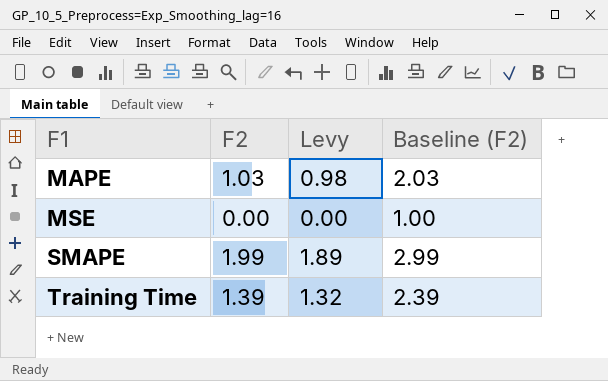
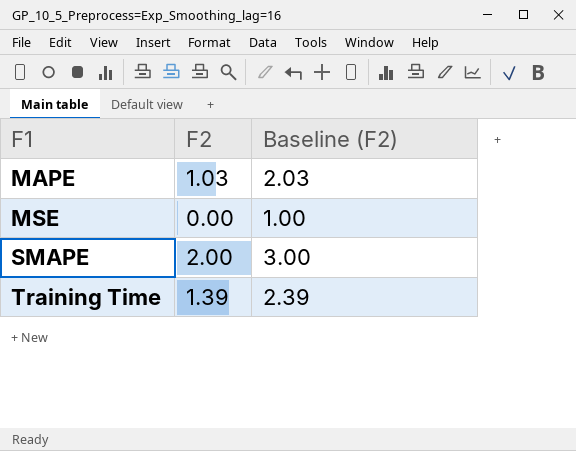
column Levy | formula: [F2] * 0.95 -> none
SMAPE | F2: 1.99 -> 2.00
SMAPE | Baseline (F2): 2.99 -> 3.00

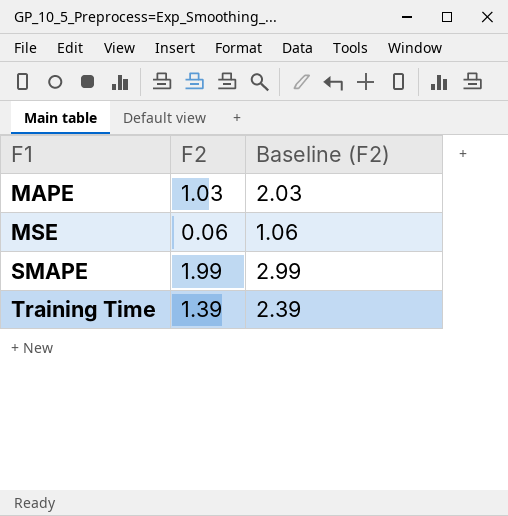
MSE | F2: 0.00 -> 0.06
MSE | Baseline (F2): 1.00 -> 1.06
SMAPE | F2: 2.00 -> 1.99
SMAPE | Baseline (F2): 3.00 -> 2.99

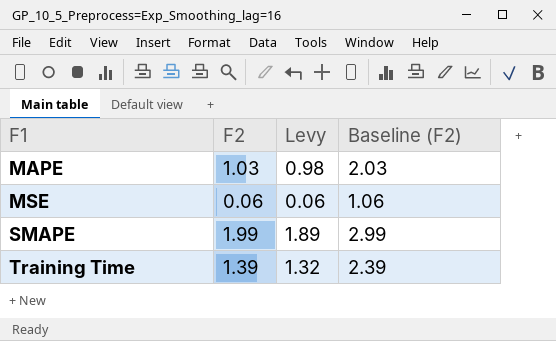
column Levy | formula: none -> [F2] * 0.95

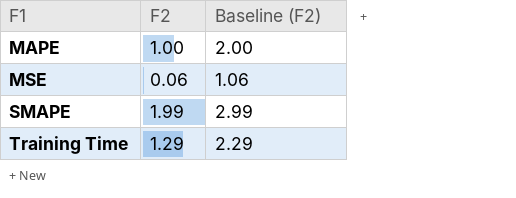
column Levy | formula: [F2] * 0.95 -> none
MAPE | F2: 1.03 -> 1.00
MAPE | Baseline (F2): 2.03 -> 2.00
Training Time | F2: 1.39 -> 1.29
Training Time | Baseline (F2): 2.39 -> 2.29

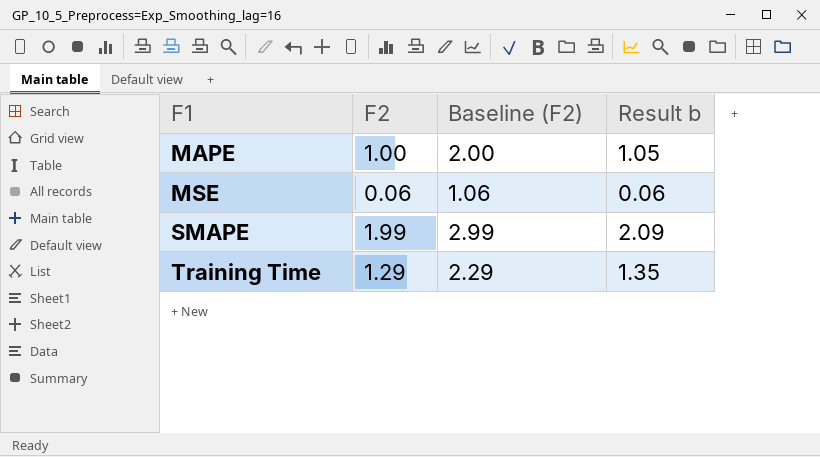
column Result b | formula: none -> [F2] * 1.05

